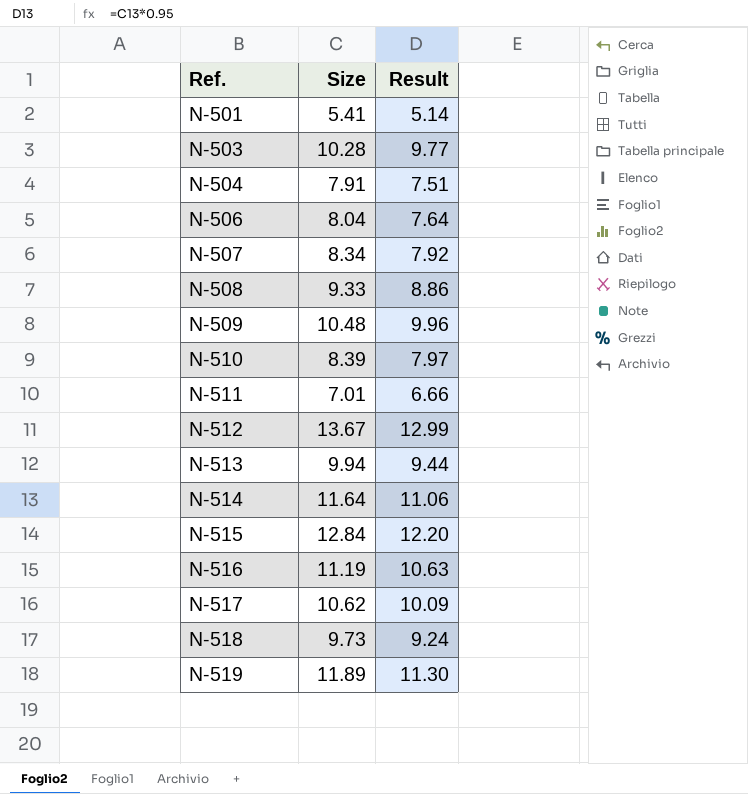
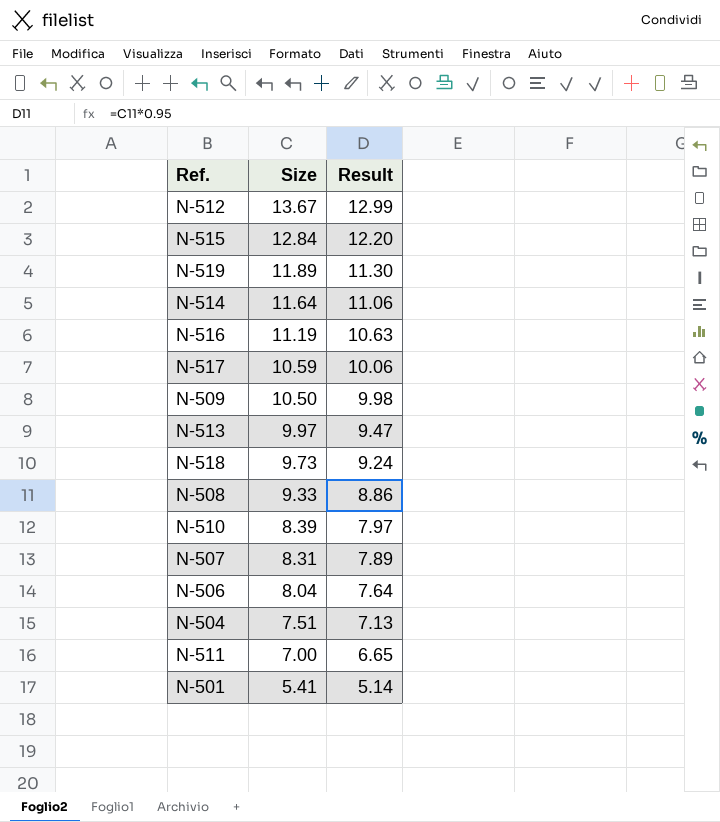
row order: Ref. ascending -> Size descending
row N-503: 10.28 | 9.77 -> none
N-517 | Size: 10.62 -> 10.59
N-517 | Result: 10.09 -> 10.06
N-509 | Size: 10.48 -> 10.50
N-509 | Result: 9.96 -> 9.98
N-513 | Size: 9.94 -> 9.97
N-513 | Result: 9.44 -> 9.47
N-507 | Size: 8.34 -> 8.31
N-507 | Result: 7.92 -> 7.89
N-504 | Size: 7.91 -> 7.51
N-504 | Result: 7.51 -> 7.13
N-511 | Size: 7.01 -> 7.00
N-511 | Result: 6.66 -> 6.65

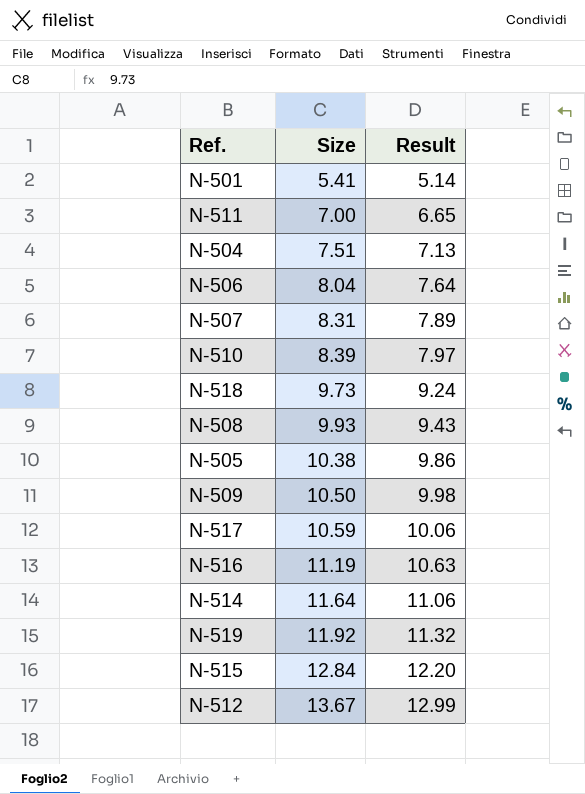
row order: Size descending -> Size ascending
row N-513: 9.97 | 9.47 -> none
N-508 | Size: 9.33 -> 9.93
N-508 | Result: 8.86 -> 9.43
row N-505: none -> 10.38 | 9.86
N-519 | Size: 11.89 -> 11.92
N-519 | Result: 11.30 -> 11.32

